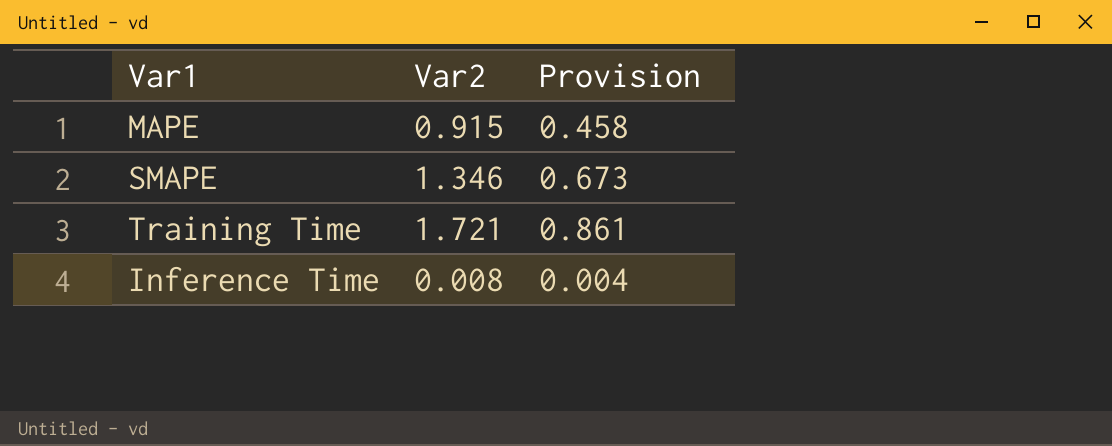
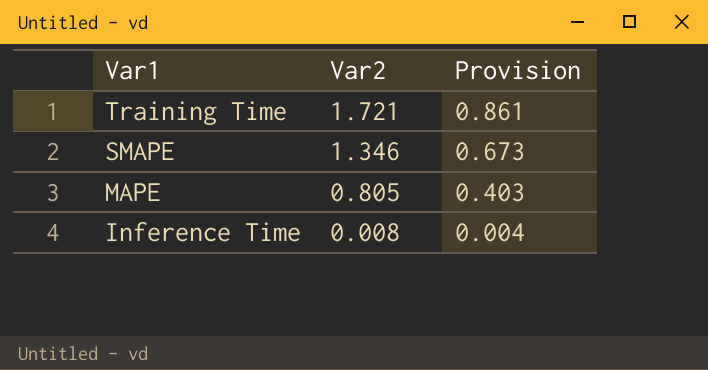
row order: none -> Var1 descending
MAPE | Var2: 0.915 -> 0.805
MAPE | Provision: 0.458 -> 0.403

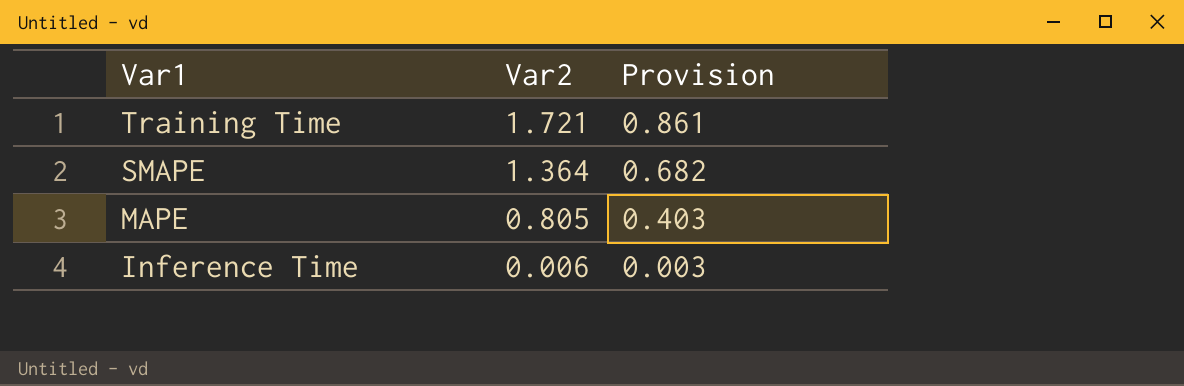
SMAPE | Var2: 1.346 -> 1.364
SMAPE | Provision: 0.673 -> 0.682
Inference Time | Var2: 0.008 -> 0.006
Inference Time | Provision: 0.004 -> 0.003

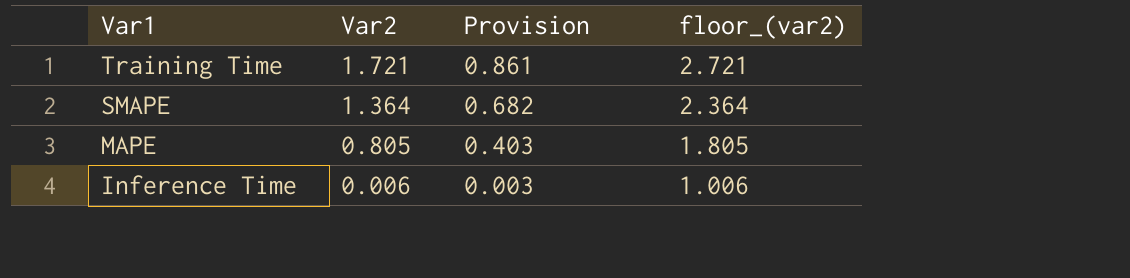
column floor_(var2) | formula: none -> [Var2] + 1

